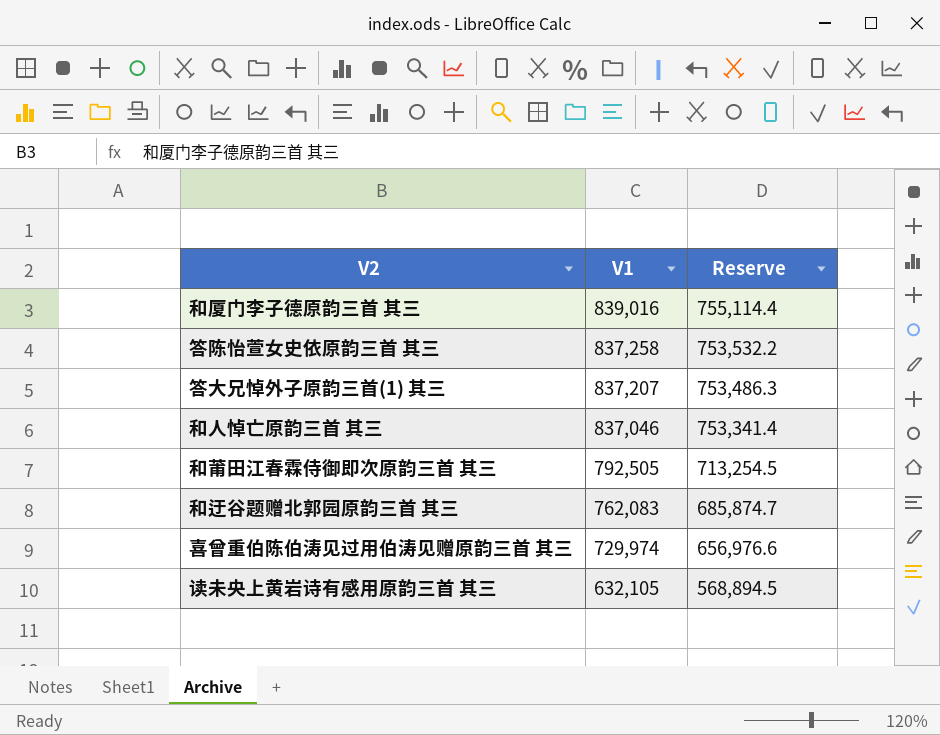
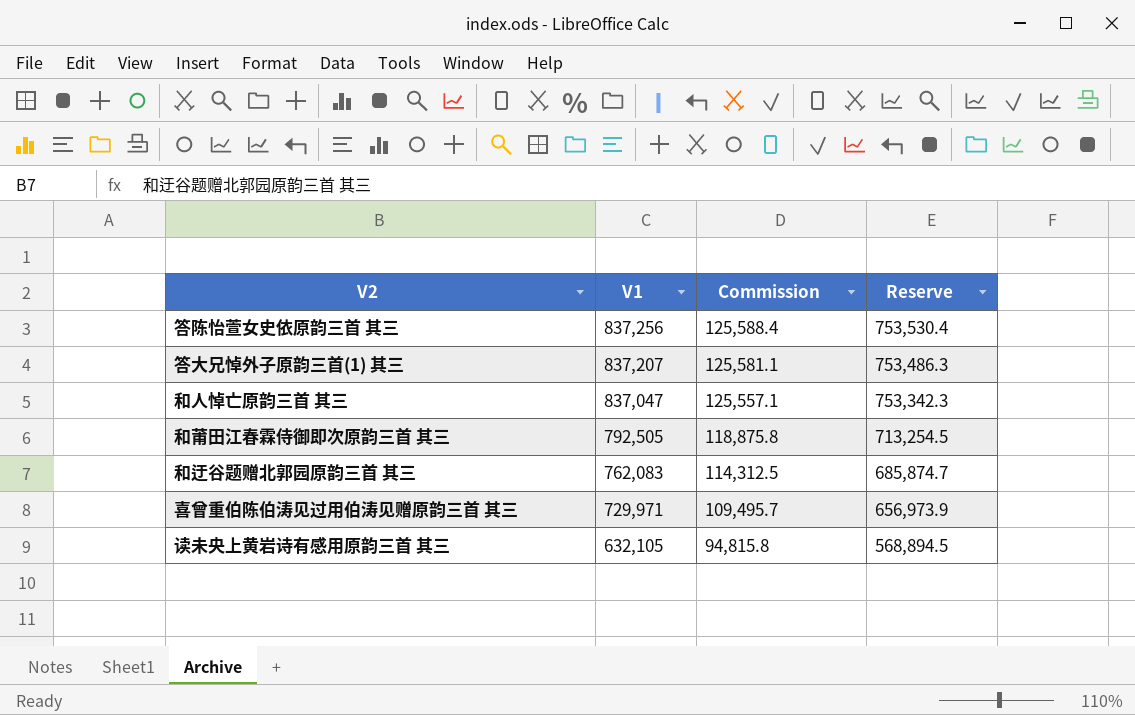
column Commission | formula: none -> [V1] * 0.15
row 和厦门李子德原韵三首 其三: 839,016 | 755,114.4 -> none
答陈怡萱女史依原韵三首 其三 | V1: 837,258 -> 837,256
答陈怡萱女史依原韵三首 其三 | Reserve: 753,532.2 -> 753,530.4
和人悼亡原韵三首 其三 | V1: 837,046 -> 837,047
和人悼亡原韵三首 其三 | Reserve: 753,341.4 -> 753,342.3
喜曾重伯陈伯涛见过用伯涛见赠原韵三首 其三 | V1: 729,974 -> 729,971
喜曾重伯陈伯涛见过用伯涛见赠原韵三首 其三 | Reserve: 656,976.6 -> 656,973.9

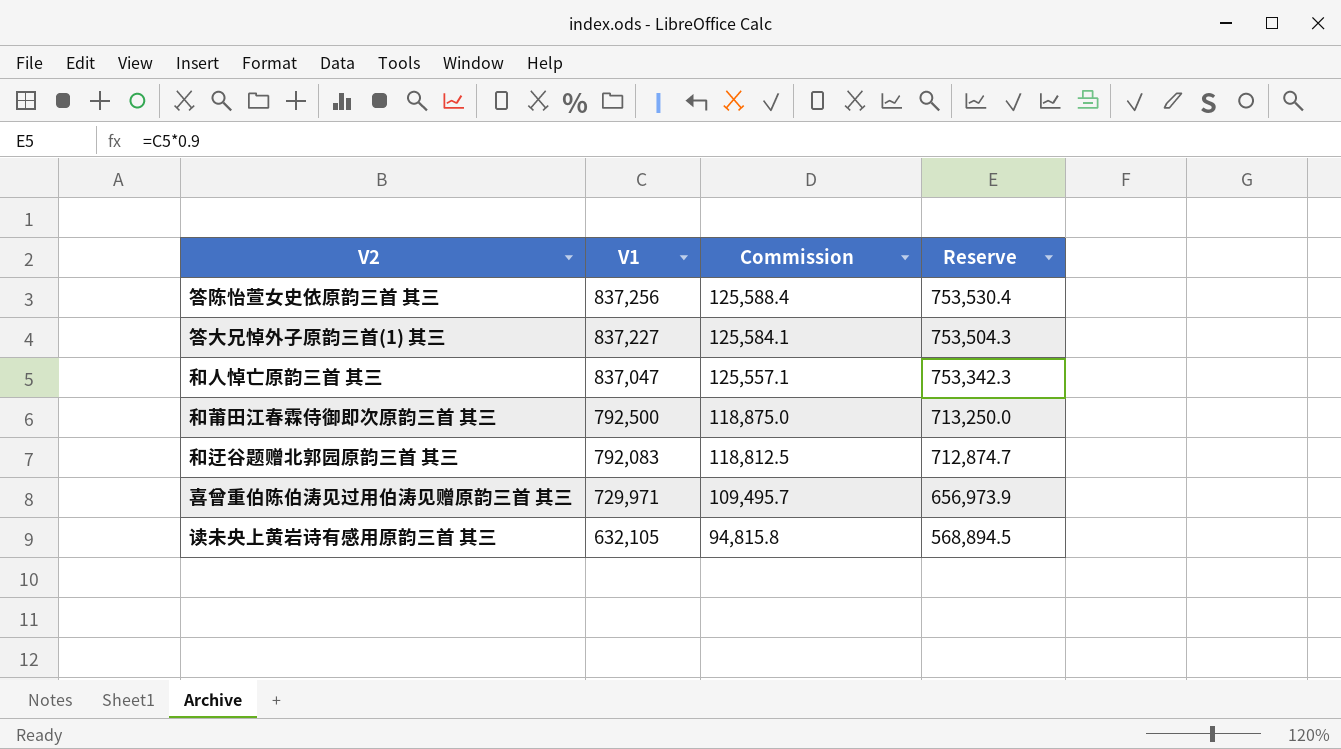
答大兄悼外子原韵三首(1) 其三 | V1: 837,207 -> 837,227
答大兄悼外子原韵三首(1) 其三 | Commission: 125,581.1 -> 125,584.1
答大兄悼外子原韵三首(1) 其三 | Reserve: 753,486.3 -> 753,504.3
和莆田江春霖侍御即次原韵三首 其三 | V1: 792,505 -> 792,500
和莆田江春霖侍御即次原韵三首 其三 | Commission: 118,875.8 -> 118,875.0
和莆田江春霖侍御即次原韵三首 其三 | Reserve: 713,254.5 -> 713,250.0
和迂谷题赠北郭园原韵三首 其三 | V1: 762,083 -> 792,083
和迂谷题赠北郭园原韵三首 其三 | Commission: 114,312.5 -> 118,812.5
和迂谷题赠北郭园原韵三首 其三 | Reserve: 685,874.7 -> 712,874.7

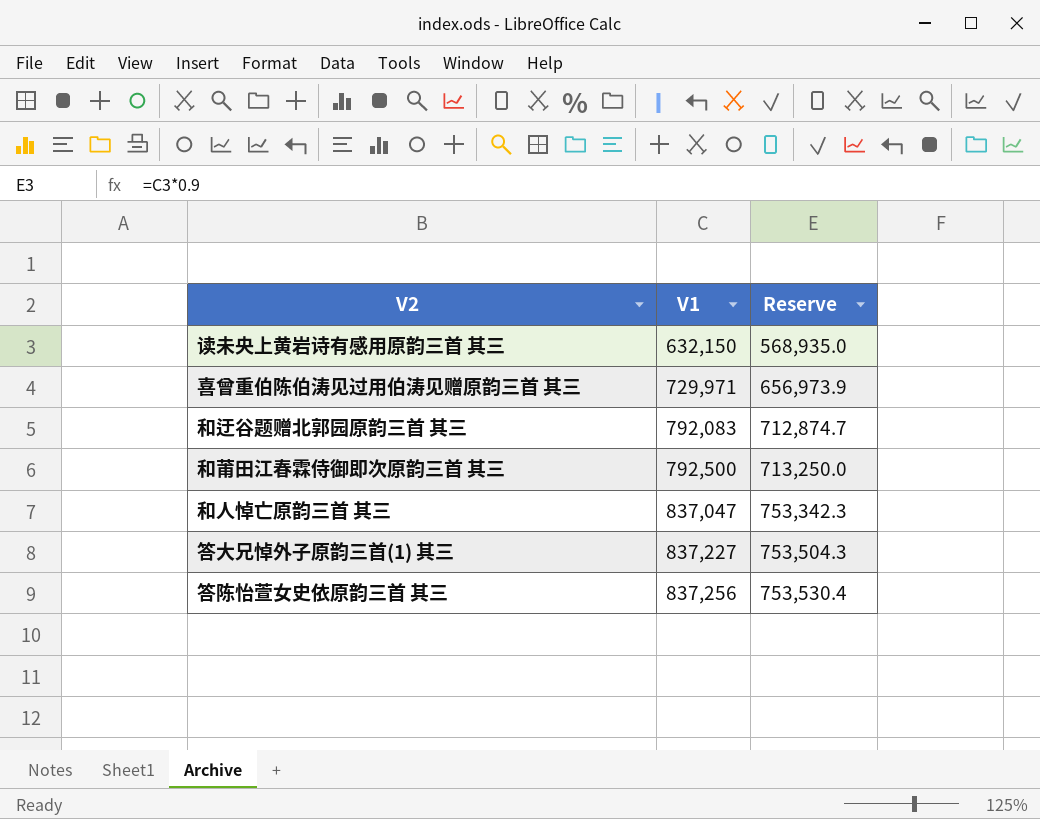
row order: V1 descending -> V1 ascending
column Commission | formula: [V1] * 0.15 -> none
读未央上黄岩诗有感用原韵三首 其三 | V1: 632,105 -> 632,150
读未央上黄岩诗有感用原韵三首 其三 | Reserve: 568,894.5 -> 568,935.0

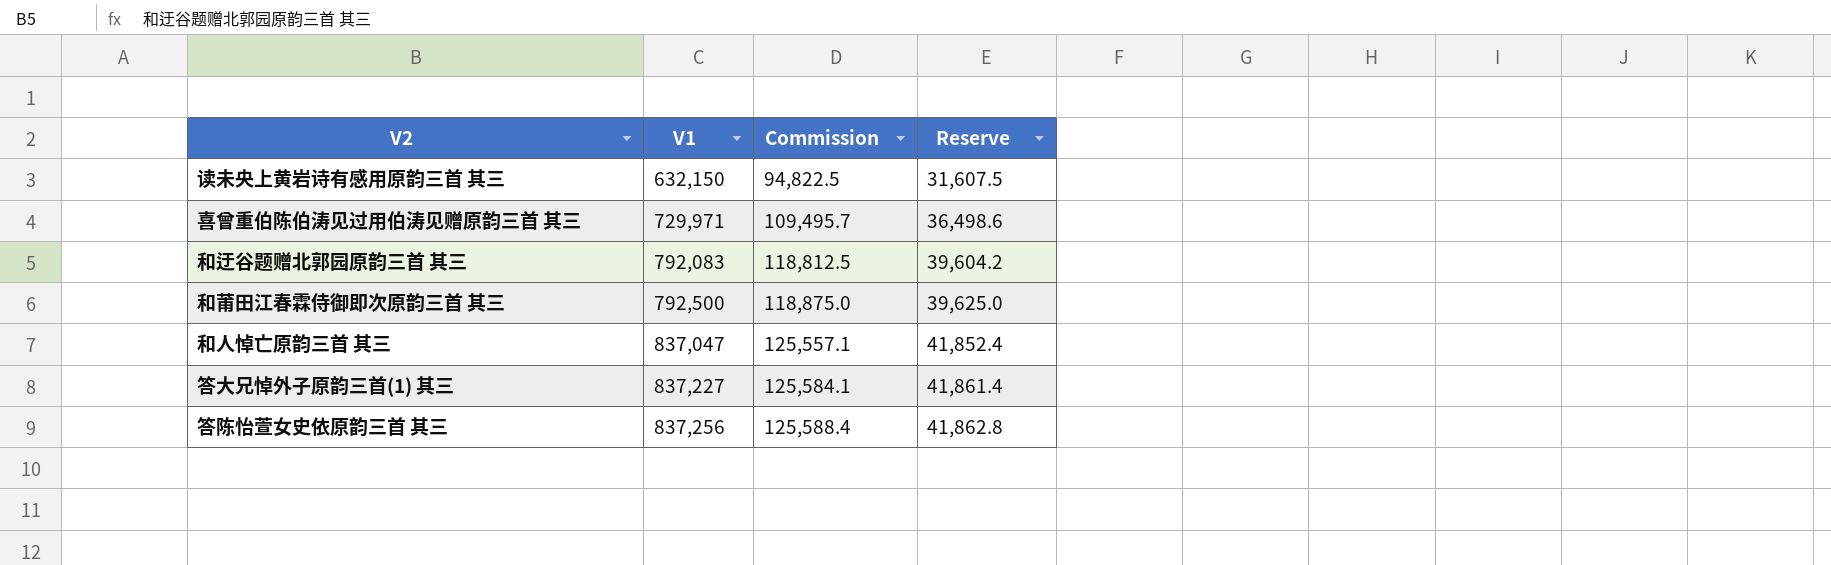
column Commission | formula: none -> [V1] * 0.15
column Reserve | formula: [V1] * 0.9 -> [V1] * 0.05

